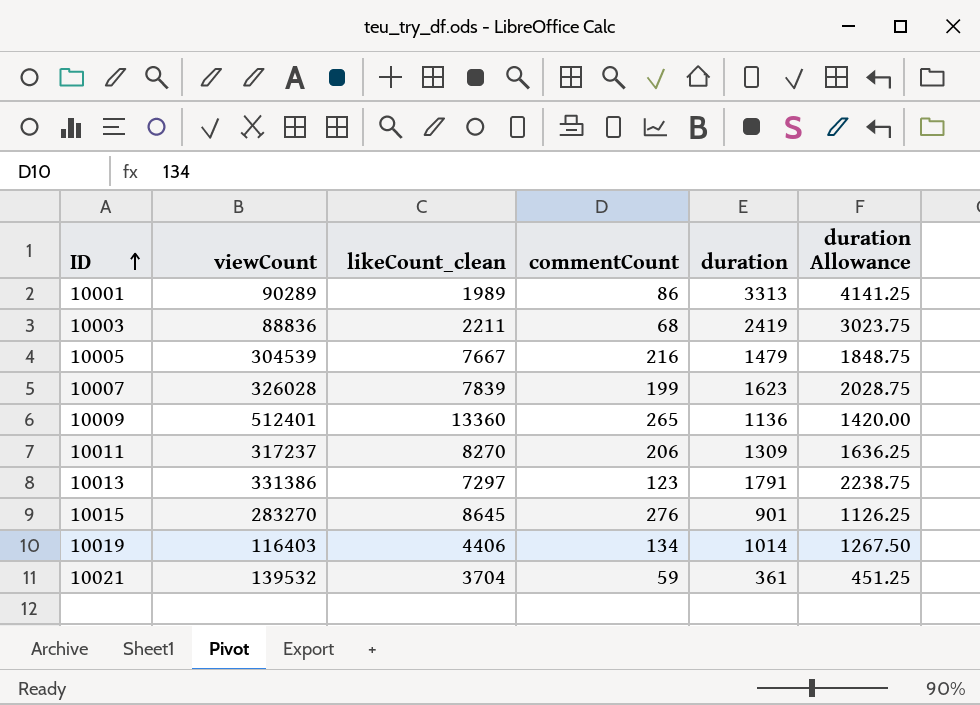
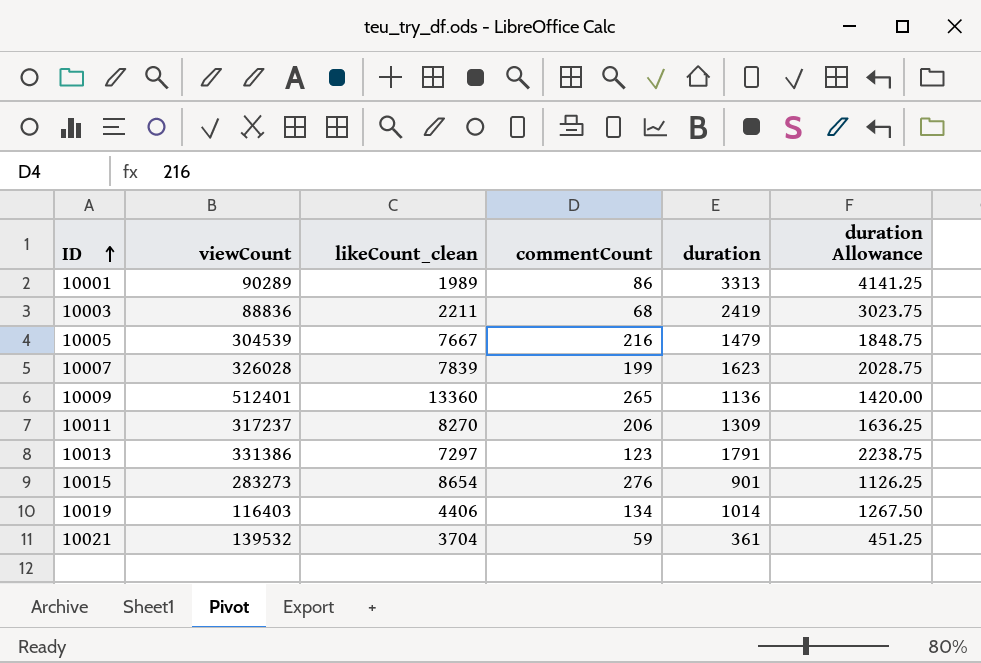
10015 | viewCount: 283270 -> 283273
10015 | likeCount_clean: 8645 -> 8654

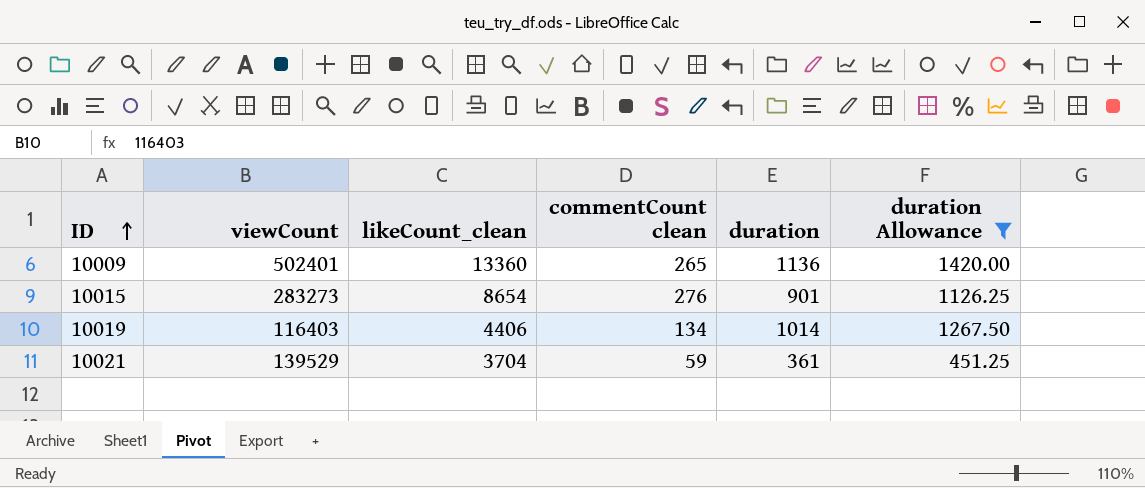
filter: none -> duration Allowance <= 1420.00
column name: commentCount -> commentCount clean
10009 | viewCount: 512401 -> 502401
10021 | viewCount: 139532 -> 139529

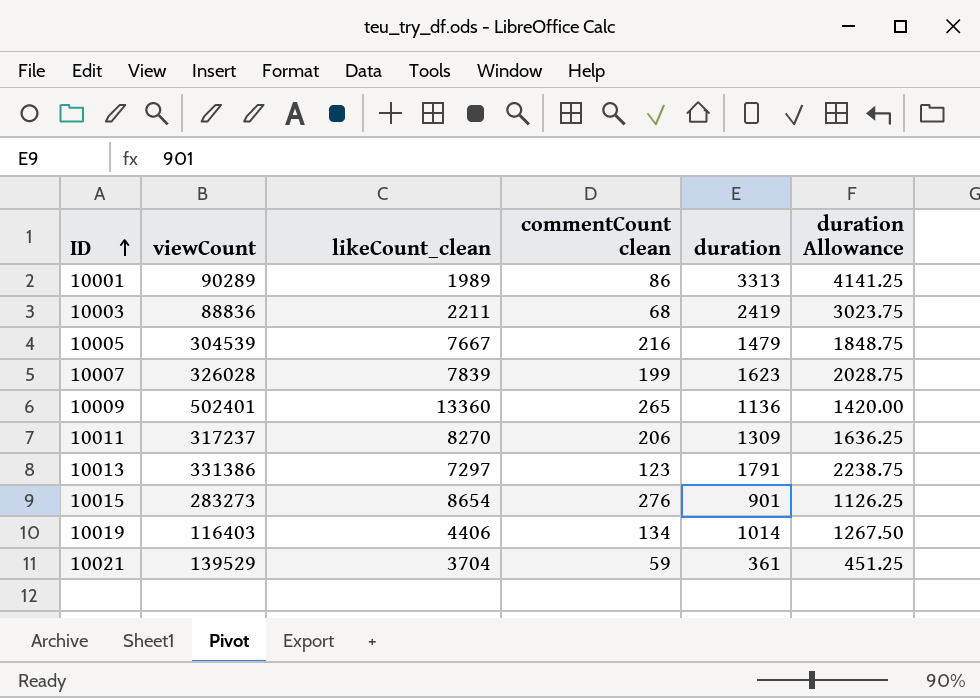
filter: duration Allowance <= 1420.00 -> none

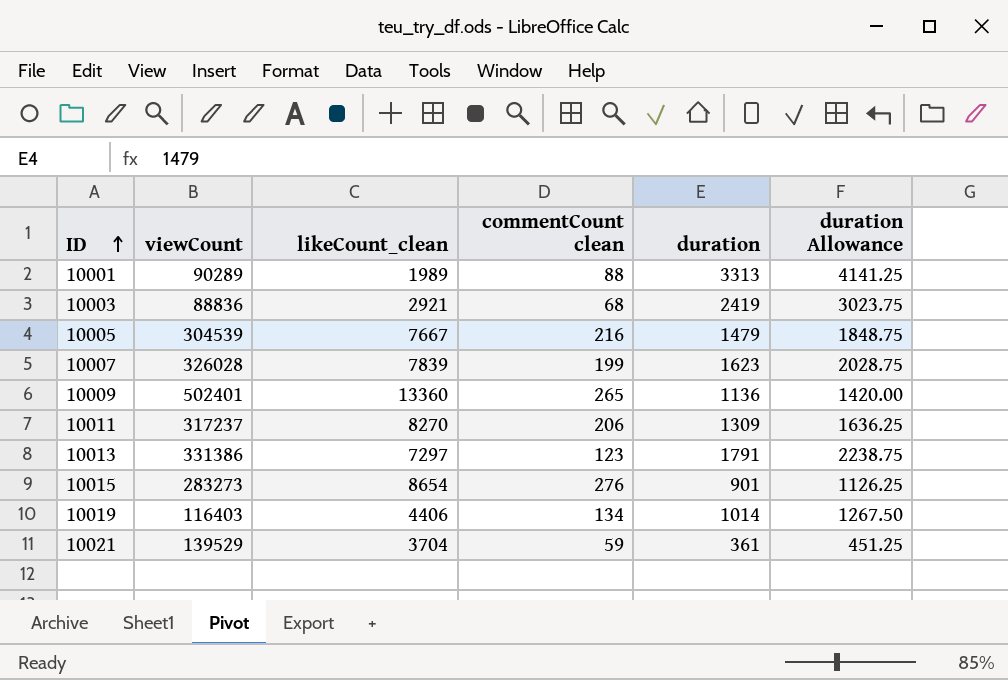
10001 | commentCount clean: 86 -> 88
10003 | likeCount_clean: 2211 -> 2921

